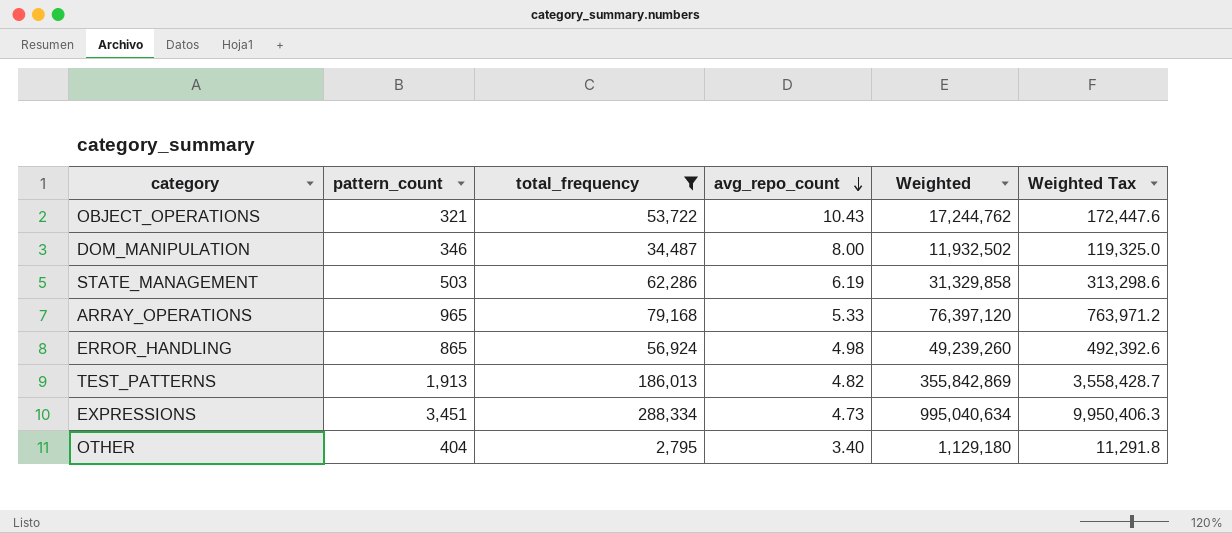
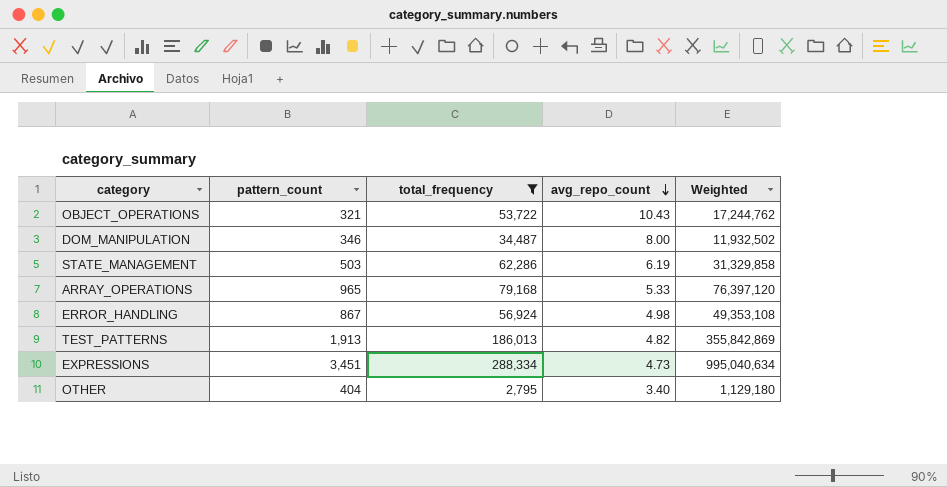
column Weighted Tax | formula: [Weighted] * 0.01 -> none
ERROR_HANDLING | pattern_count: 865 -> 867
ERROR_HANDLING | Weighted: 49,239,260 -> 49,353,108

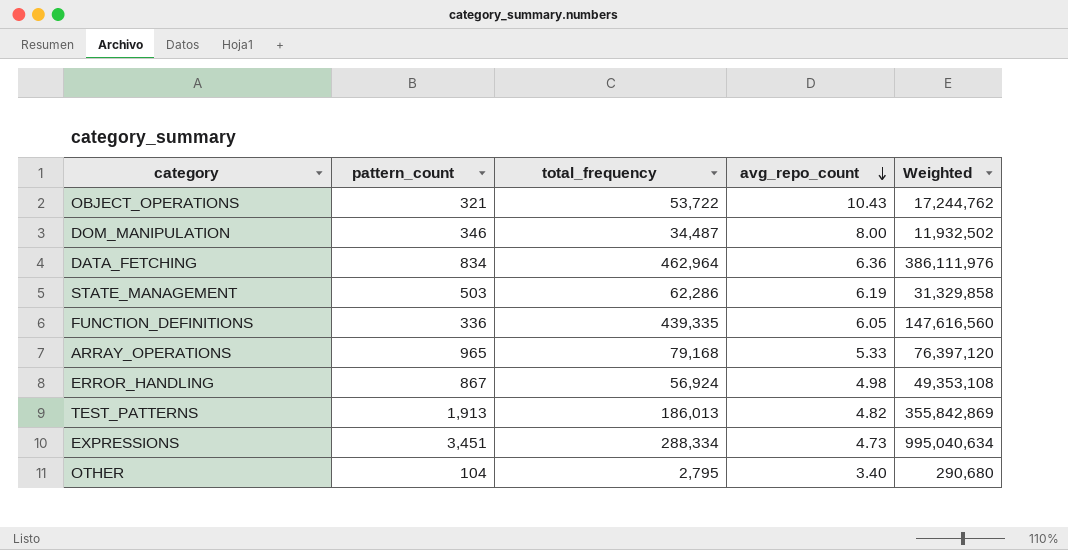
filter: total_frequency <= 288,334 -> none
OTHER | pattern_count: 404 -> 104
OTHER | Weighted: 1,129,180 -> 290,680

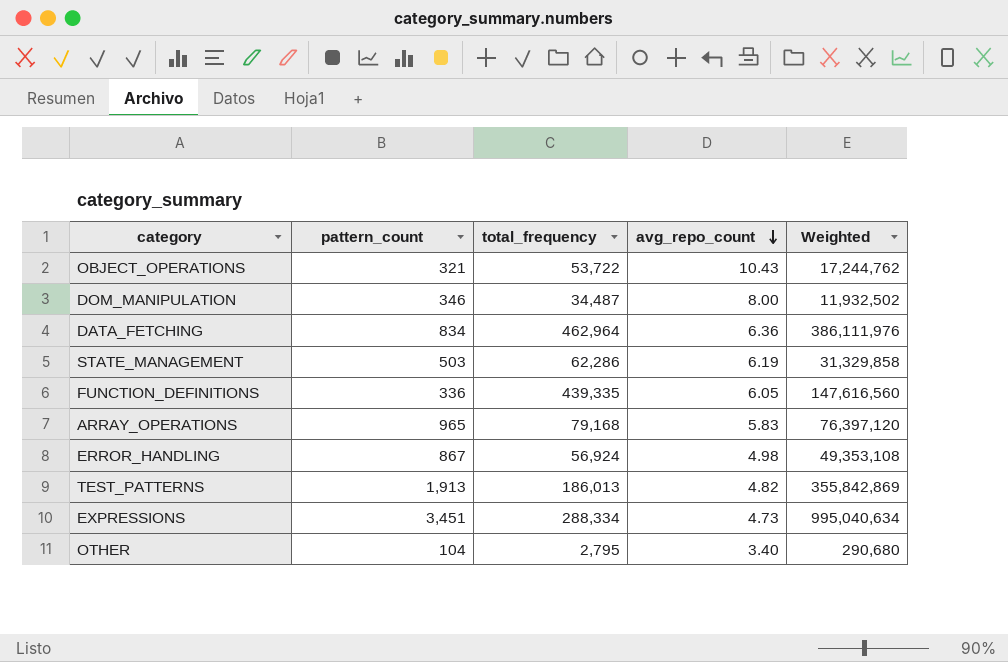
ARRAY_OPERATIONS | avg_repo_count: 5.33 -> 5.83

